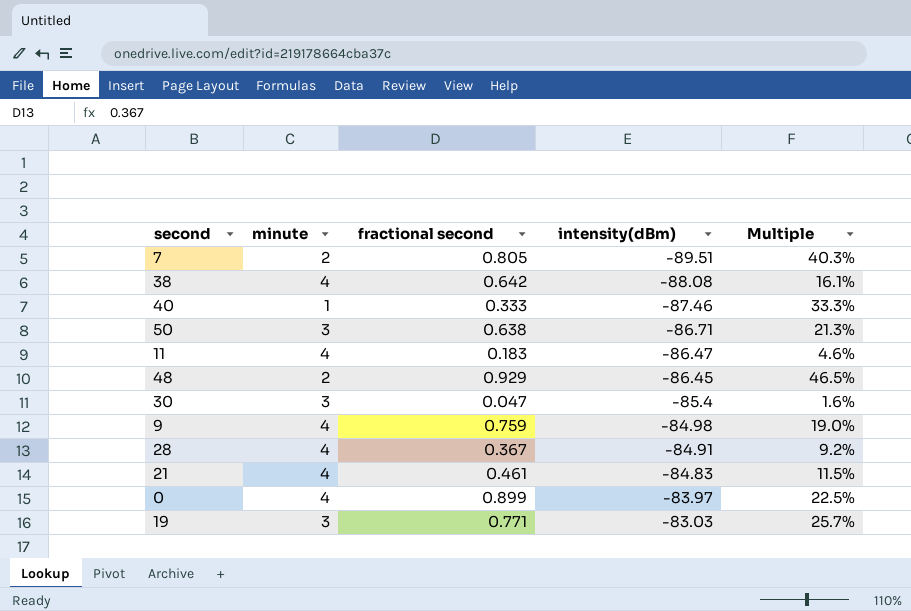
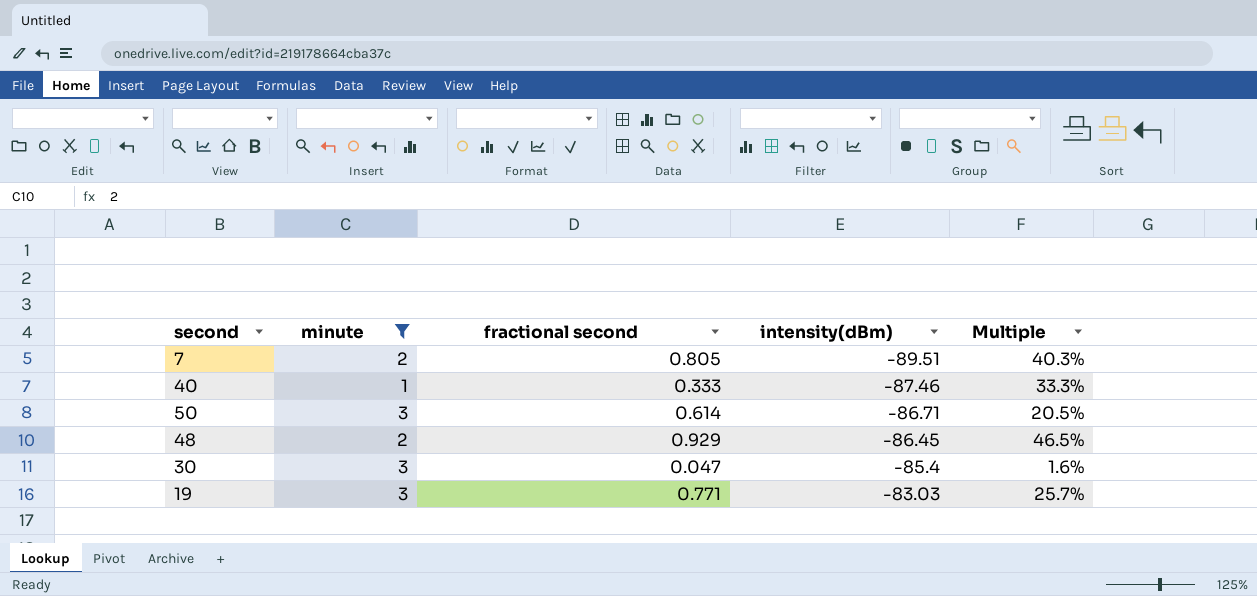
filter: none -> minute != 4
50 | fractional second: 0.638 -> 0.614
50 | Multiple: 21.3% -> 20.5%

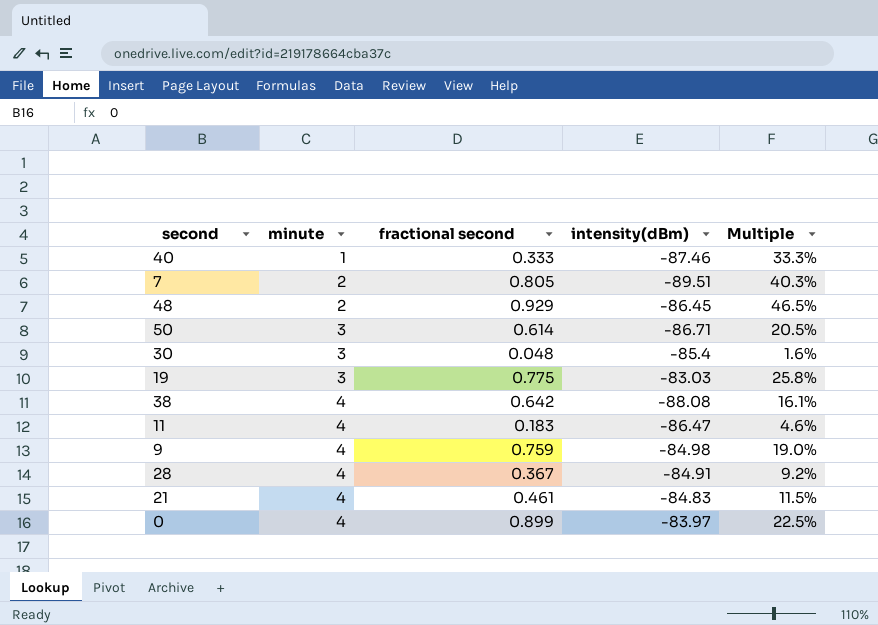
filter: minute != 4 -> none
row order: intensity(dBm) ascending -> minute ascending
30 | fractional second: 0.047 -> 0.048
19 | fractional second: 0.771 -> 0.775
19 | Multiple: 25.7% -> 25.8%

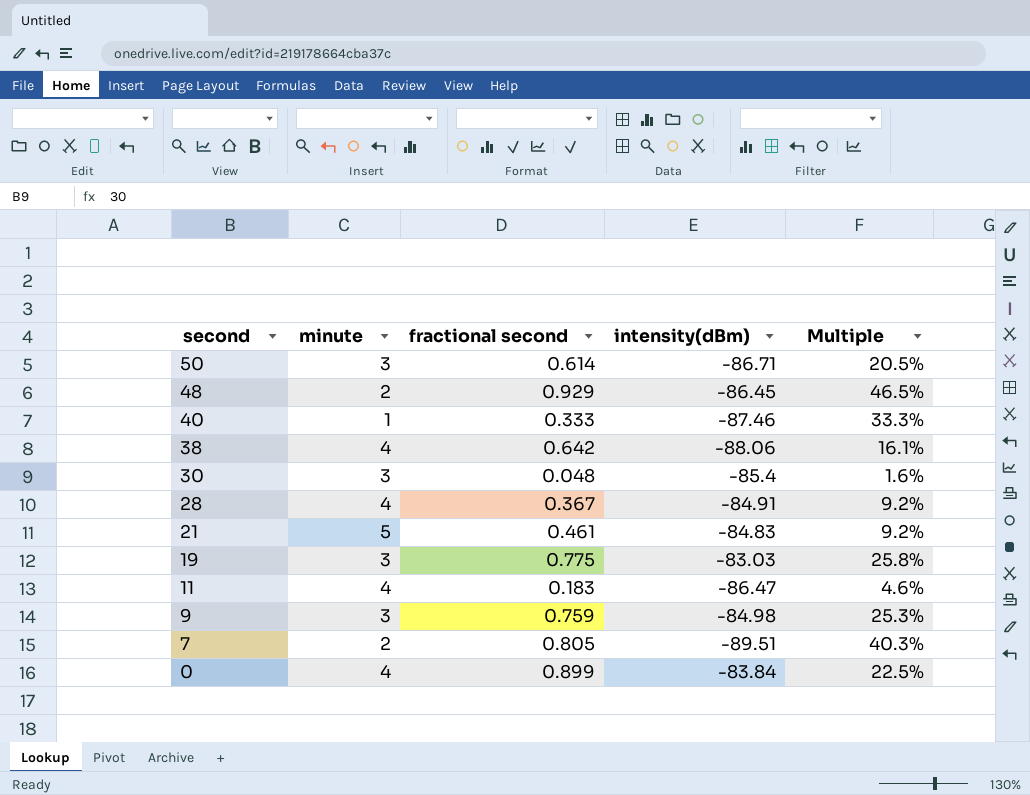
row order: minute ascending -> second descending
38 | intensity(dBm): -88.08 -> -88.06
21 | minute: 4 -> 5
21 | Multiple: 11.5% -> 9.2%
9 | minute: 4 -> 3
9 | Multiple: 19.0% -> 25.3%
0 | intensity(dBm): -83.97 -> -83.84

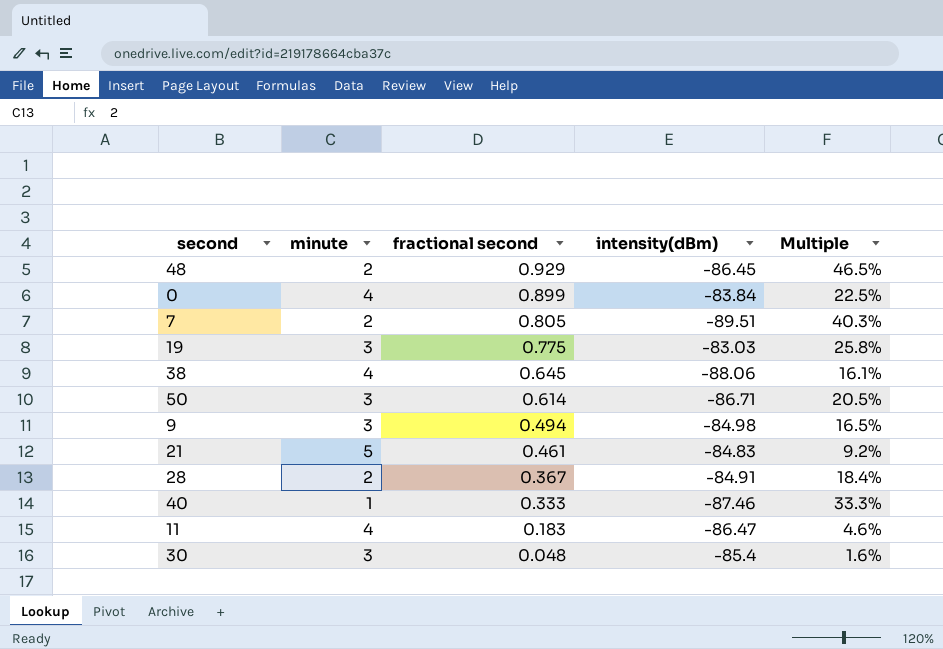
row order: second descending -> fractional second descending
38 | fractional second: 0.642 -> 0.645
9 | fractional second: 0.759 -> 0.494
9 | Multiple: 25.3% -> 16.5%
28 | minute: 4 -> 2
28 | Multiple: 9.2% -> 18.4%

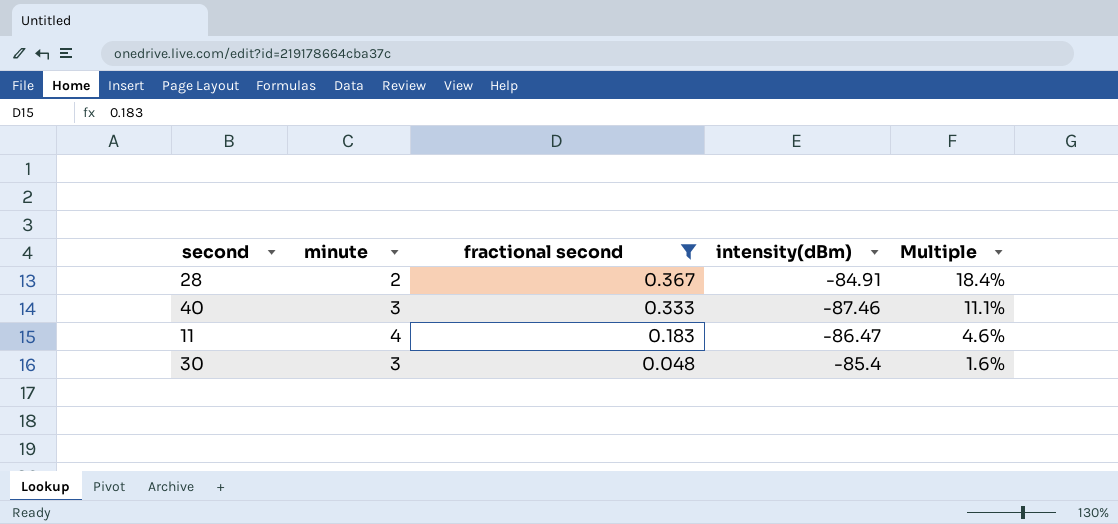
filter: none -> fractional second <= 0.367
40 | minute: 1 -> 3
40 | Multiple: 33.3% -> 11.1%

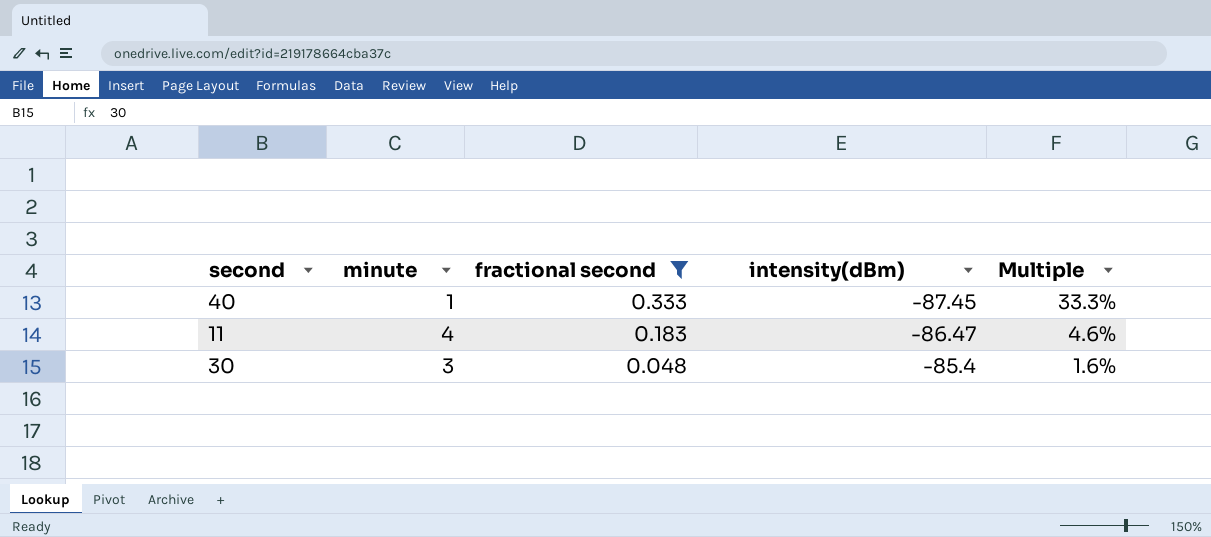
row 28: 2 | 0.367 | -84.91 | 18.4% -> none
40 | minute: 3 -> 1
40 | intensity(dBm): -87.46 -> -87.45
40 | Multiple: 11.1% -> 33.3%

